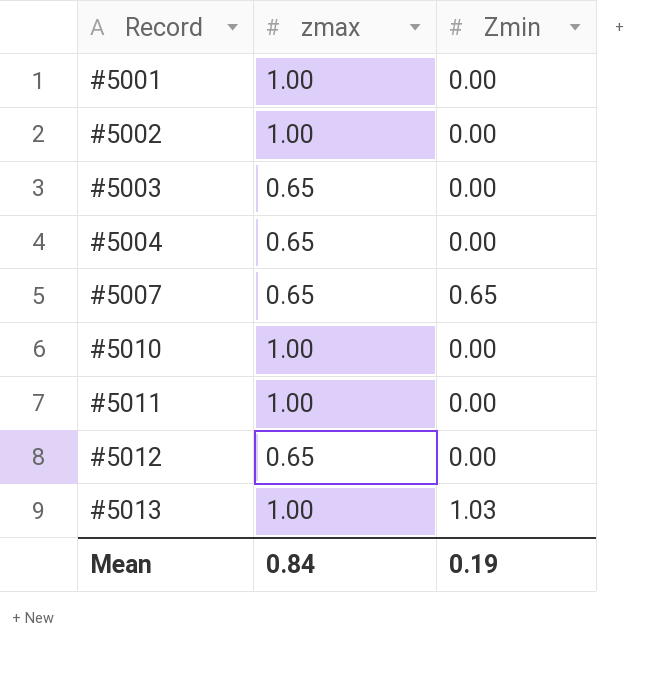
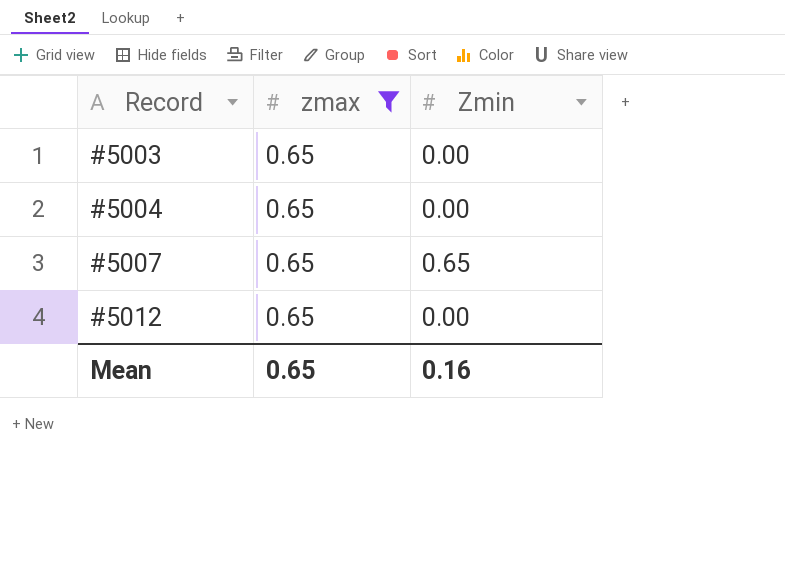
filter: none -> zmax = 0.65
Mean | zmax: 0.84 -> 0.65
Mean | Zmin: 0.19 -> 0.16

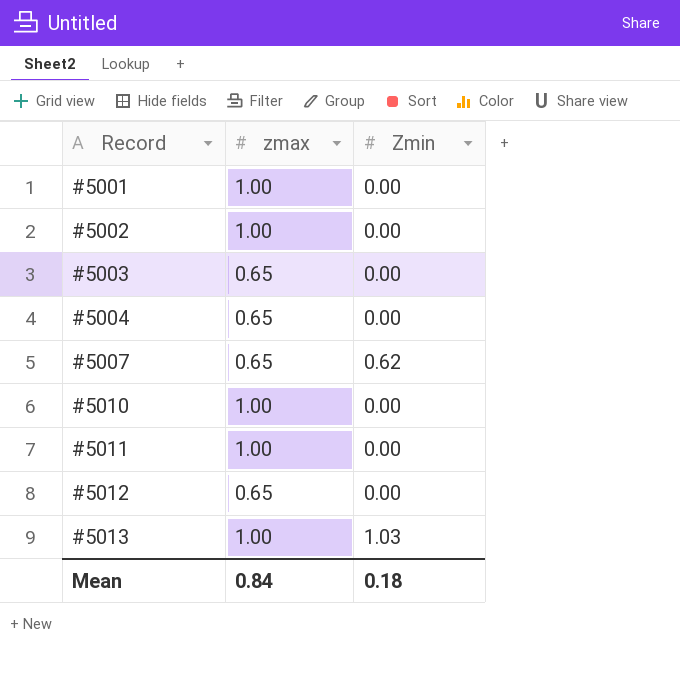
filter: zmax = 0.65 -> none
#5007 | Zmin: 0.65 -> 0.62
Mean | zmax: 0.65 -> 0.84
Mean | Zmin: 0.16 -> 0.18

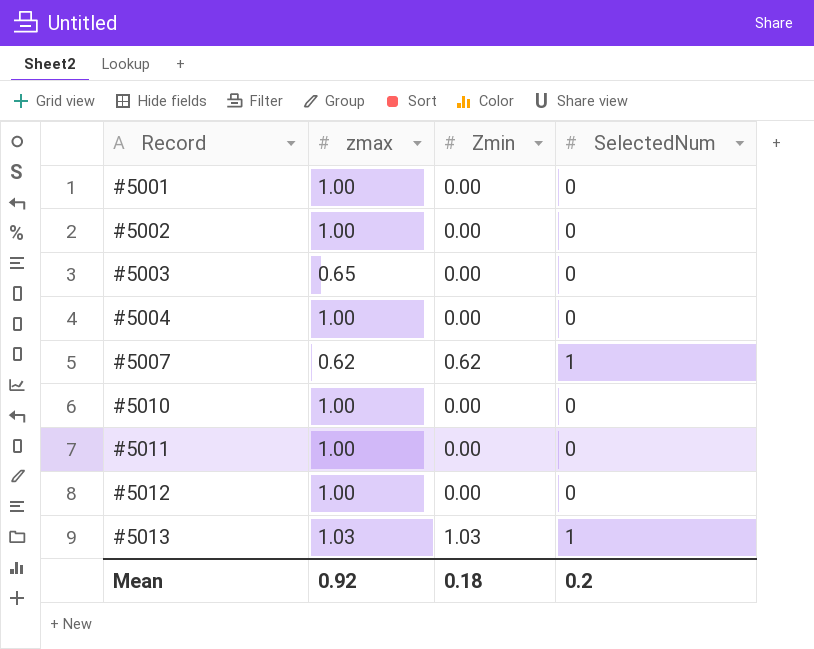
column SelectedNum | position: none -> 4
#5004 | zmax: 0.65 -> 1.00
#5007 | zmax: 0.65 -> 0.62
#5012 | zmax: 0.65 -> 1.00
#5013 | zmax: 1.00 -> 1.03
Mean | zmax: 0.84 -> 0.92

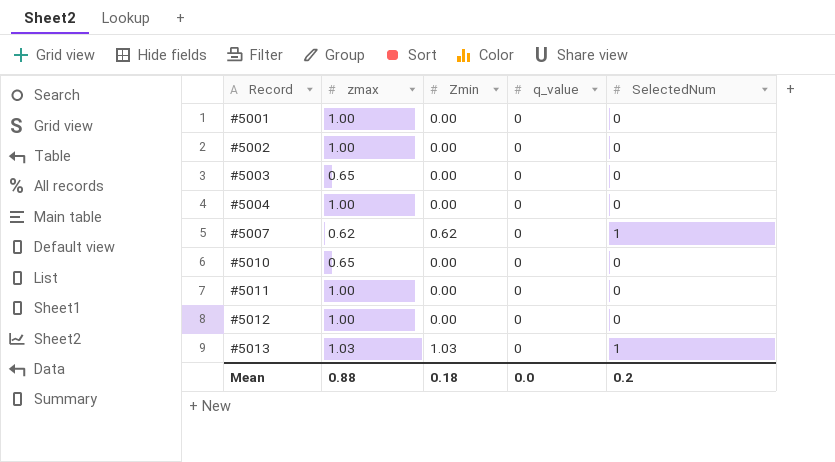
column q_value | position: none -> 4
#5010 | zmax: 1.00 -> 0.65
Mean | zmax: 0.92 -> 0.88

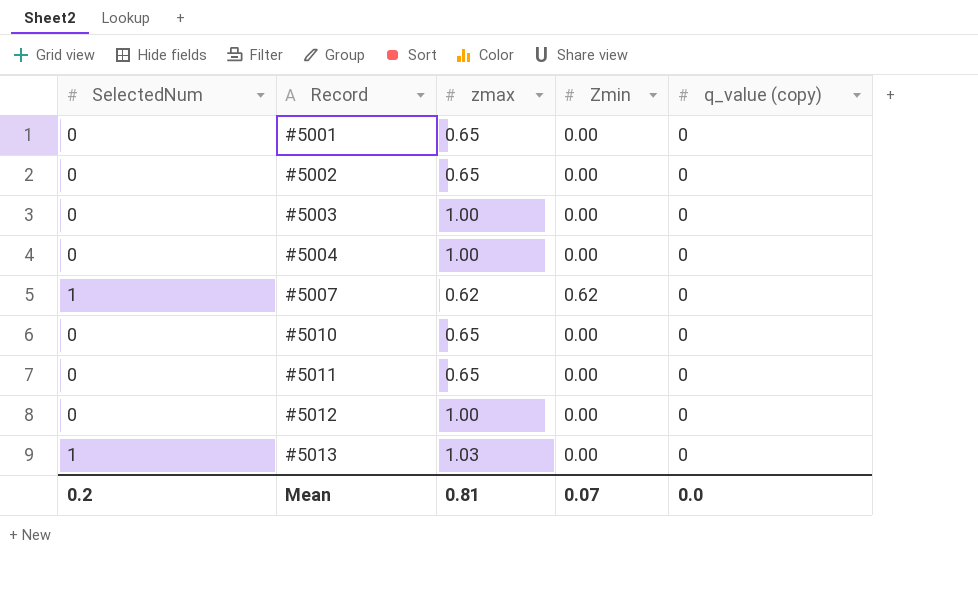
column SelectedNum | position: 5 -> 1
column name: q_value -> q_value (copy)
#5001 | zmax: 1.00 -> 0.65
#5002 | zmax: 1.00 -> 0.65
#5003 | zmax: 0.65 -> 1.00
#5011 | zmax: 1.00 -> 0.65
#5013 | Zmin: 1.03 -> 0.00
Mean | zmax: 0.88 -> 0.81
Mean | Zmin: 0.18 -> 0.07

